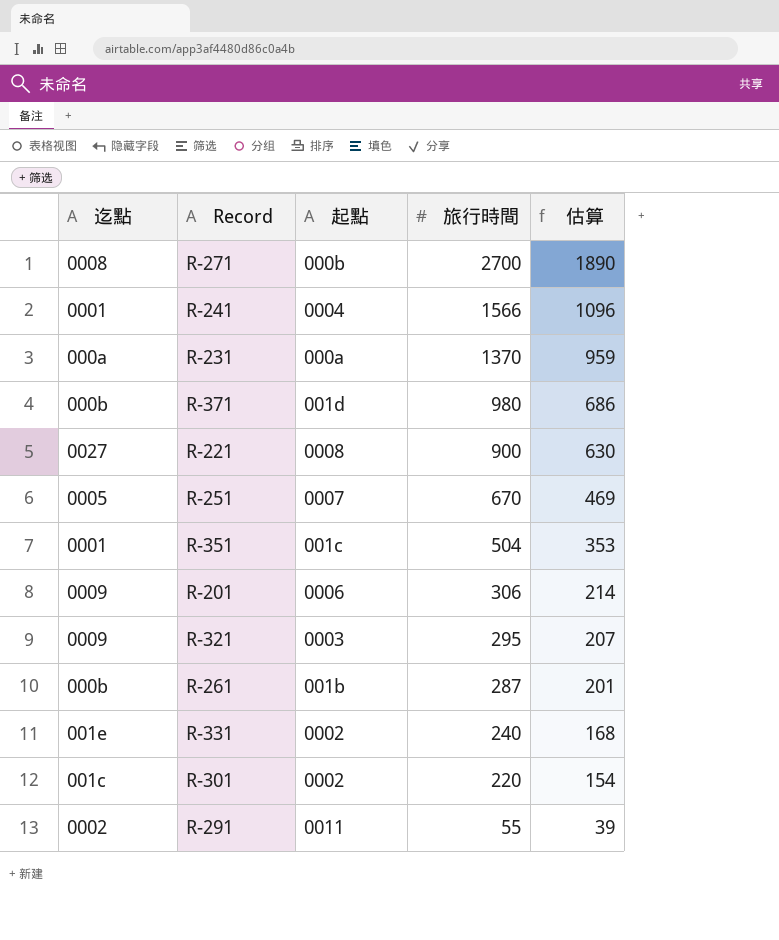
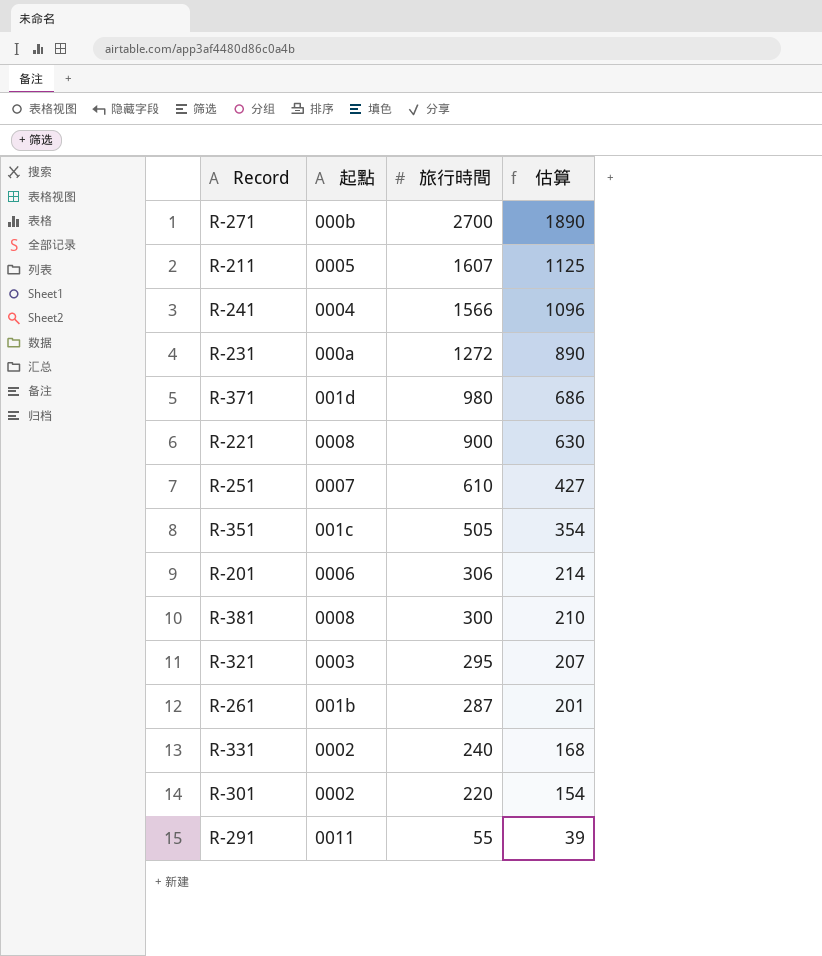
column 迄點 | position: 1 -> none
row R-211: none -> 0005 | 1607 | 1125
R-231 | 旅行時間: 1370 -> 1272
R-231 | 估算: 959 -> 890
R-251 | 旅行時間: 670 -> 610
R-251 | 估算: 469 -> 427
R-351 | 旅行時間: 504 -> 505
R-351 | 估算: 353 -> 354
row R-381: none -> 0008 | 300 | 210

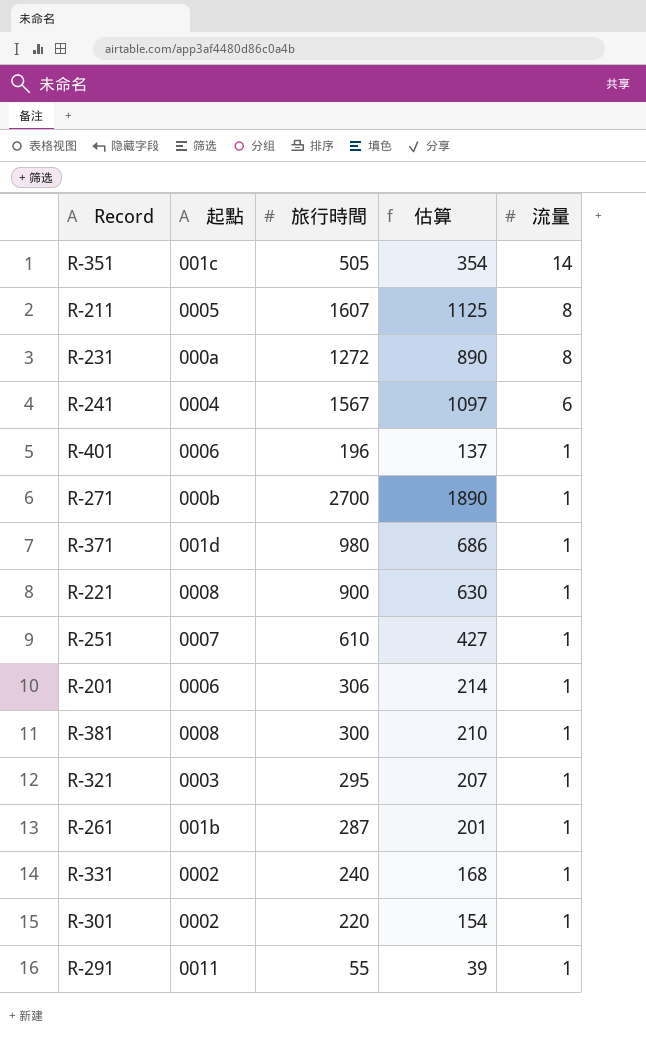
row order: 旅行時間 descending -> 流量 descending
column 流量 | position: none -> 5
R-241 | 旅行時間: 1566 -> 1567
R-241 | 估算: 1096 -> 1097
row R-401: none -> 0006 | 196 | 137 | 1

